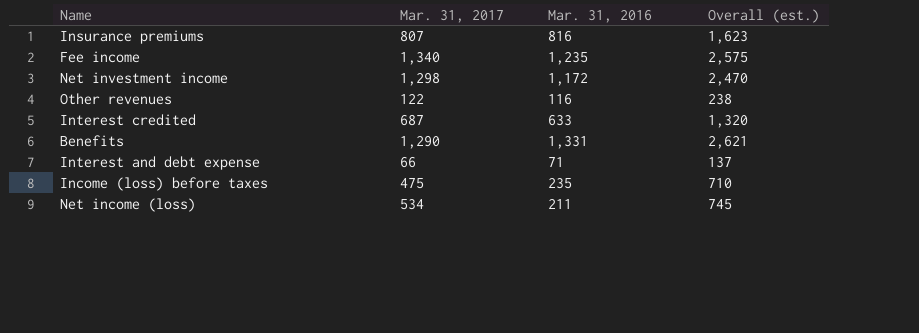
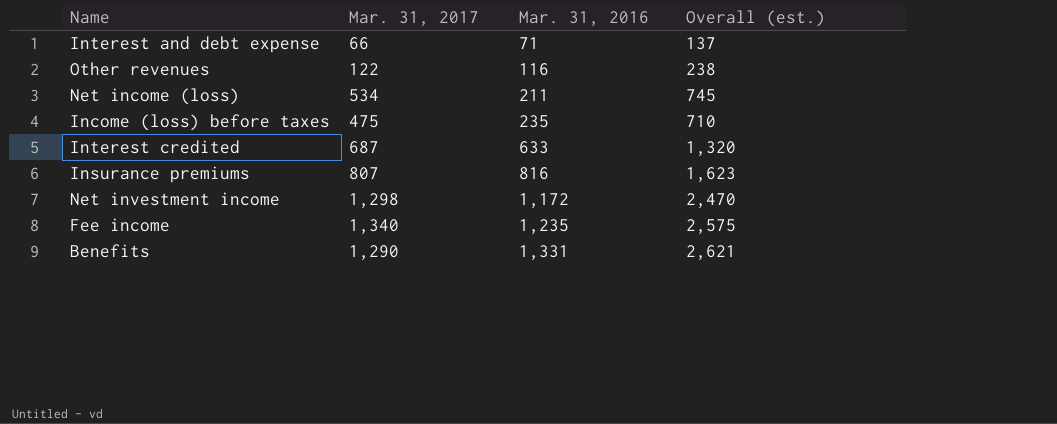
row order: none -> Mar. 31, 2016 ascending

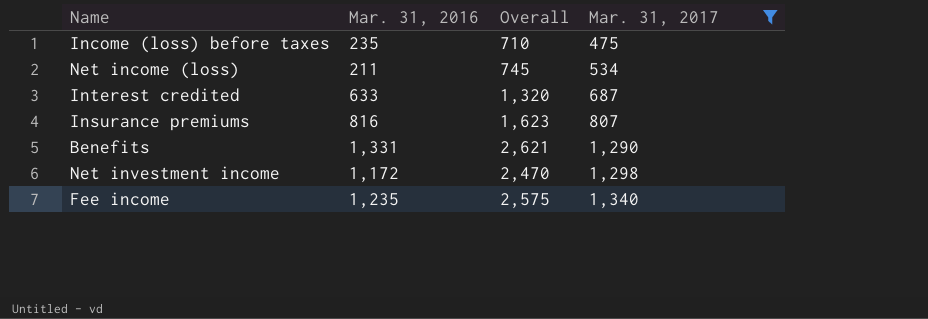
filter: none -> Mar. 31, 2017 >= 475
row order: Mar. 31, 2016 ascending -> Mar. 31, 2017 ascending
column name: Overall (est.) -> Overall
column Mar. 31, 2017 | position: 2 -> 4

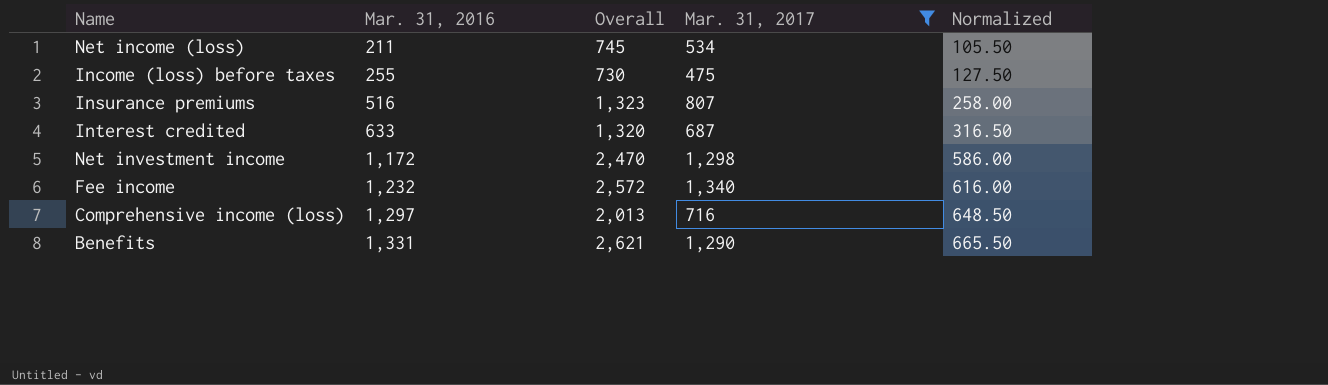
row order: Mar. 31, 2017 ascending -> Mar. 31, 2016 ascending
column Normalized | formula: none -> [Mar. 31, 2016] * 0.5
Income (loss) before taxes | Mar. 31, 2016: 235 -> 255
Income (loss) before taxes | Overall: 710 -> 730
Insurance premiums | Mar. 31, 2016: 816 -> 516
Insurance premiums | Overall: 1,623 -> 1,323
Fee income | Mar. 31, 2016: 1,235 -> 1,232
Fee income | Overall: 2,575 -> 2,572
row Comprehensive income (loss): none -> 1,297 | 2,013 | 716 | 648.50

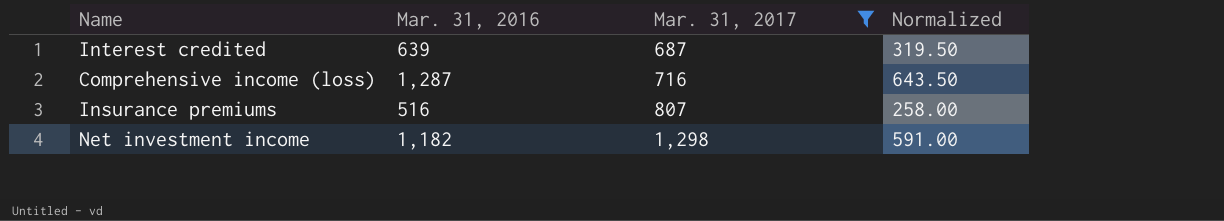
row order: Mar. 31, 2016 ascending -> Mar. 31, 2017 ascending
column Overall | formula: [Mar. 31, 2016] + [Mar. 31, 2017] -> none
row Net income (loss): 211 | 745 | 534 | 105.50 -> none
row Income (loss) before taxes: 255 | 730 | 475 | 127.50 -> none
row Fee income: 1,232 | 2,572 | 1,340 | 616.00 -> none
row Benefits: 1,331 | 2,621 | 1,290 | 665.50 -> none
Interest credited | Mar. 31, 2016: 633 -> 639
Interest credited | Normalized: 316.50 -> 319.50
Comprehensive income (loss) | Mar. 31, 2016: 1,297 -> 1,287
Comprehensive income (loss) | Normalized: 648.50 -> 643.50
Net investment income | Mar. 31, 2016: 1,172 -> 1,182
Net investment income | Normalized: 586.00 -> 591.00

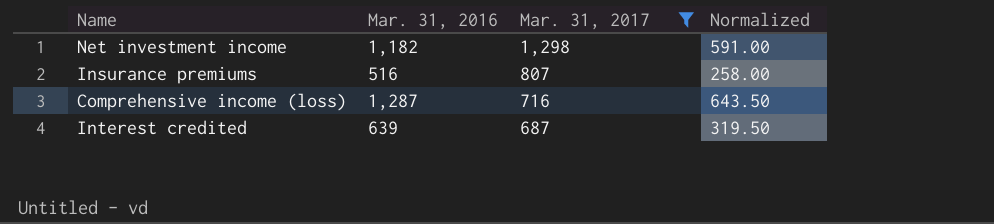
row order: Mar. 31, 2017 ascending -> Mar. 31, 2017 descending

